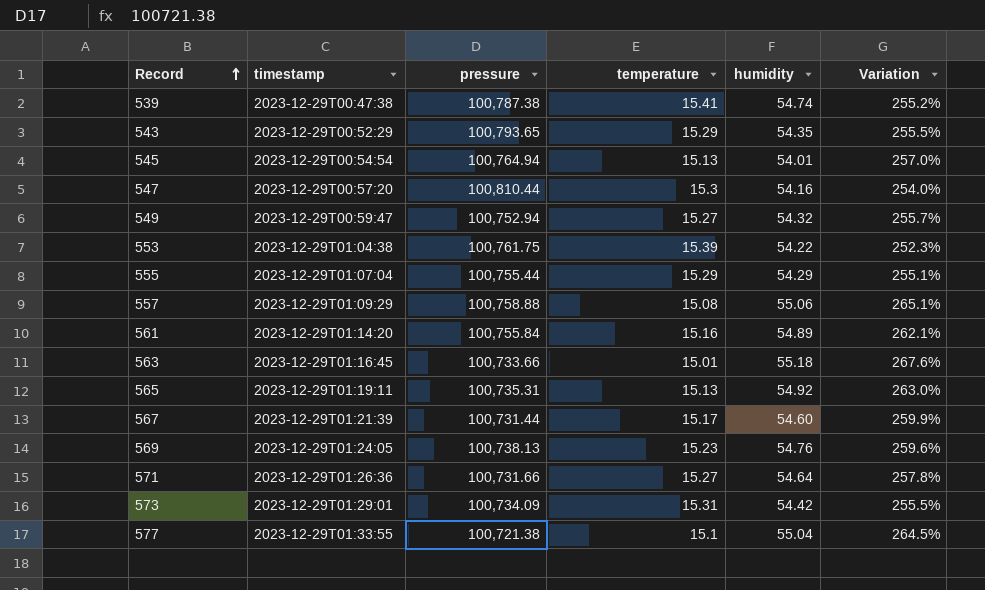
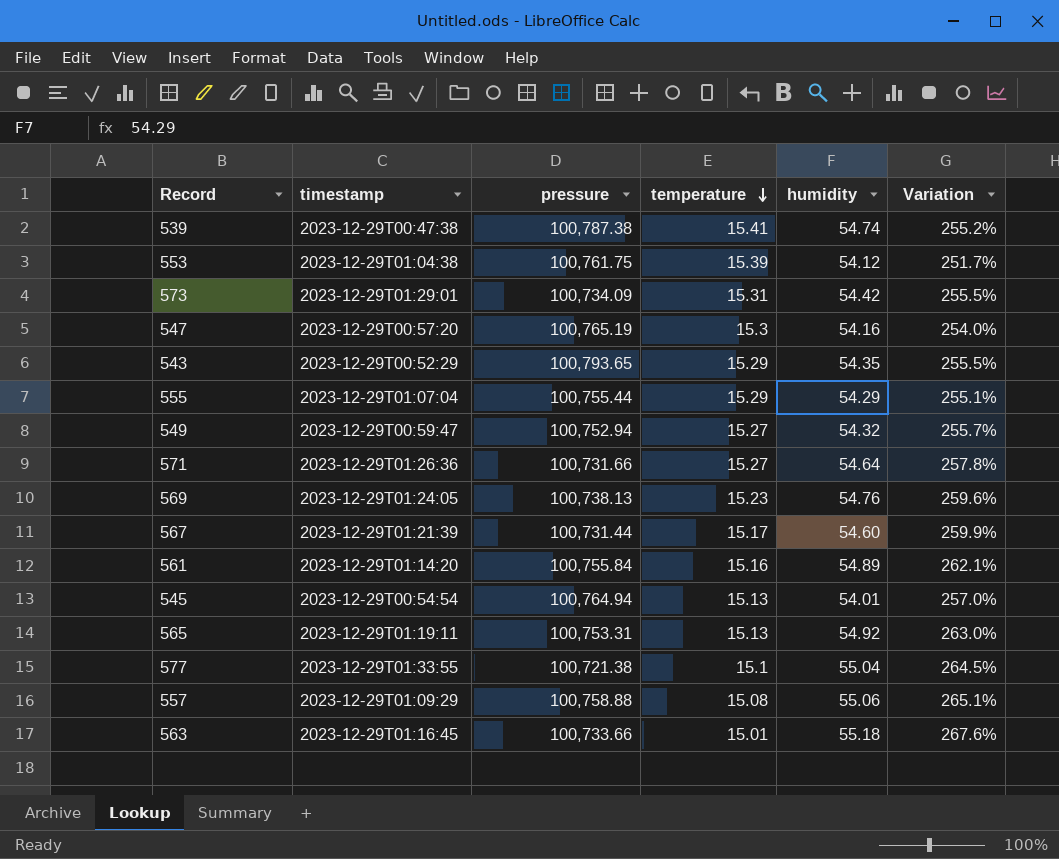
row order: Record ascending -> temperature descending
553 | humidity: 54.22 -> 54.12
553 | Variation: 252.3% -> 251.7%
547 | pressure: 100,810.44 -> 100,765.19
565 | pressure: 100,735.31 -> 100,753.31

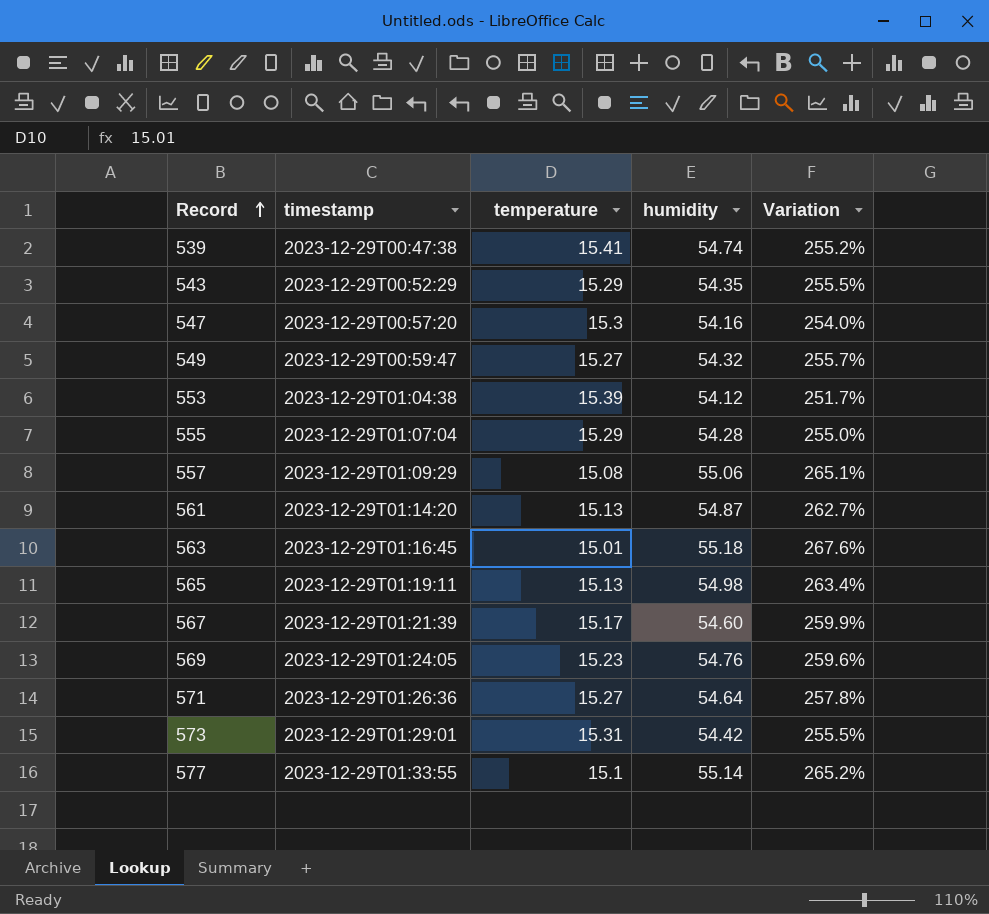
row order: temperature descending -> Record ascending
column pressure | position: 3 -> none
row 545: 2023-12-29T00:54:54 | 100,764.94 | 15.13 | 54.01 | 257.0% -> none
555 | humidity: 54.29 -> 54.28
555 | Variation: 255.1% -> 255.0%
561 | temperature: 15.16 -> 15.13
561 | humidity: 54.89 -> 54.87
561 | Variation: 262.1% -> 262.7%
565 | humidity: 54.92 -> 54.98
565 | Variation: 263.0% -> 263.4%
577 | humidity: 55.04 -> 55.14
577 | Variation: 264.5% -> 265.2%

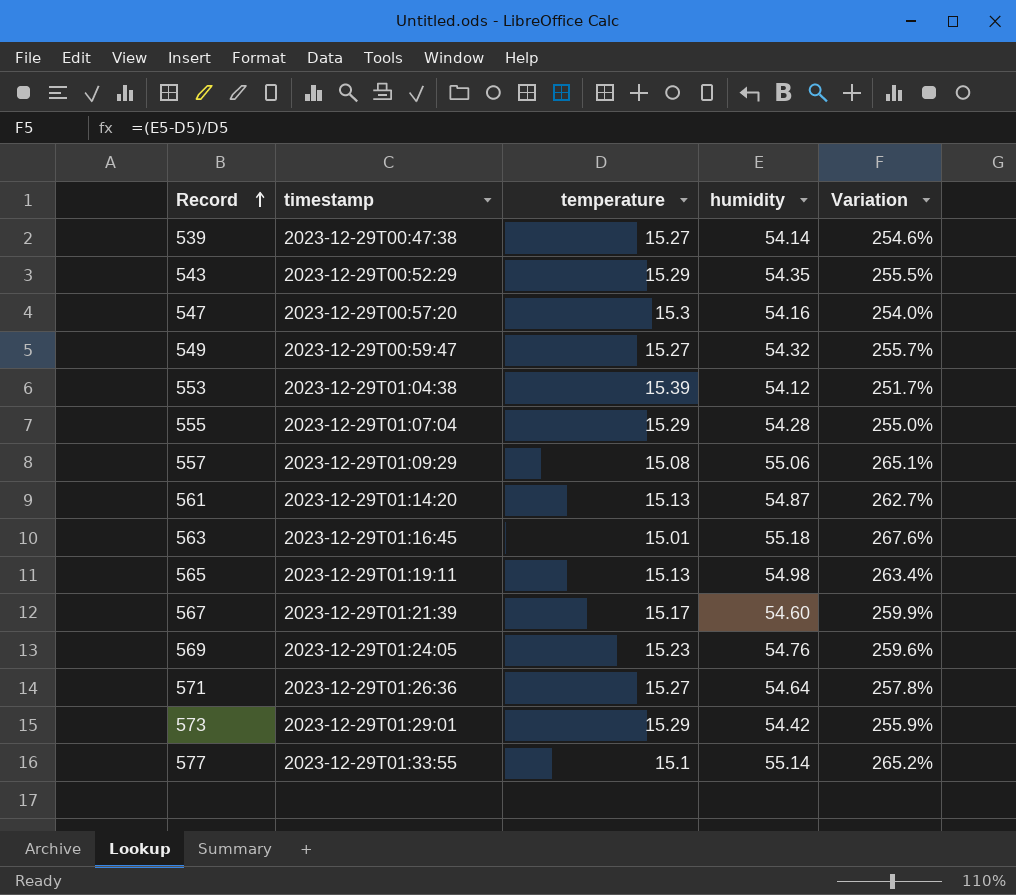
539 | temperature: 15.41 -> 15.27
539 | humidity: 54.74 -> 54.14
539 | Variation: 255.2% -> 254.6%
573 | temperature: 15.31 -> 15.29
573 | Variation: 255.5% -> 255.9%

